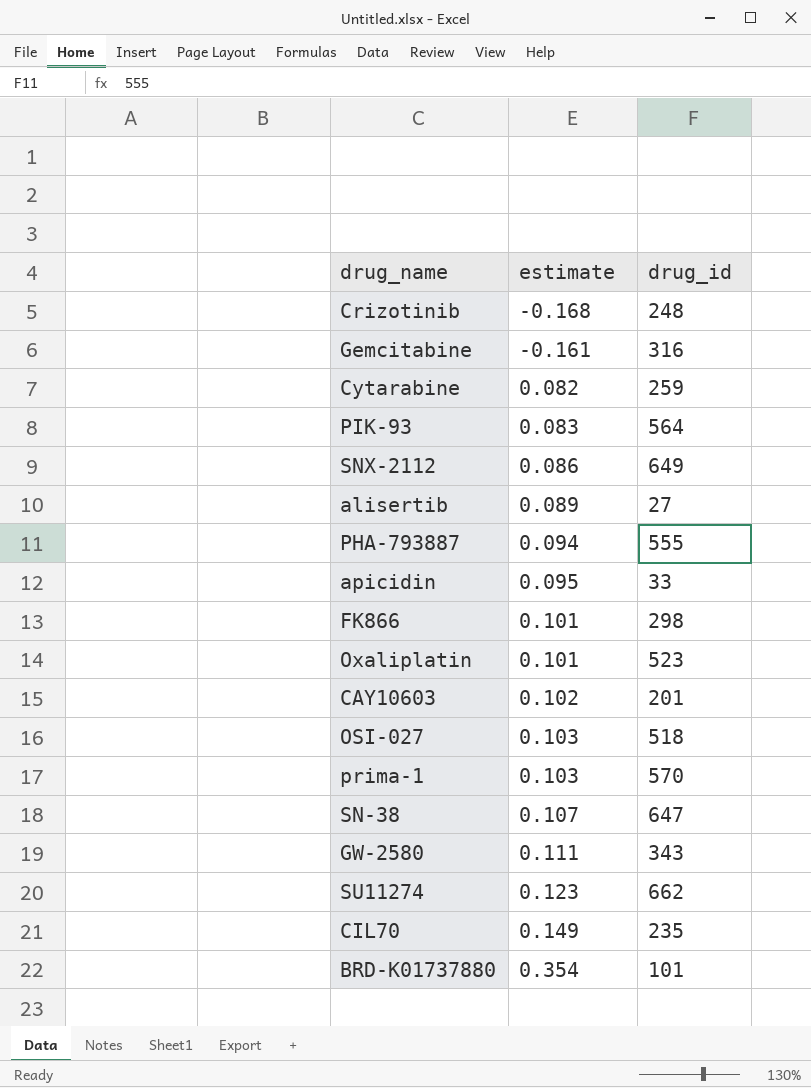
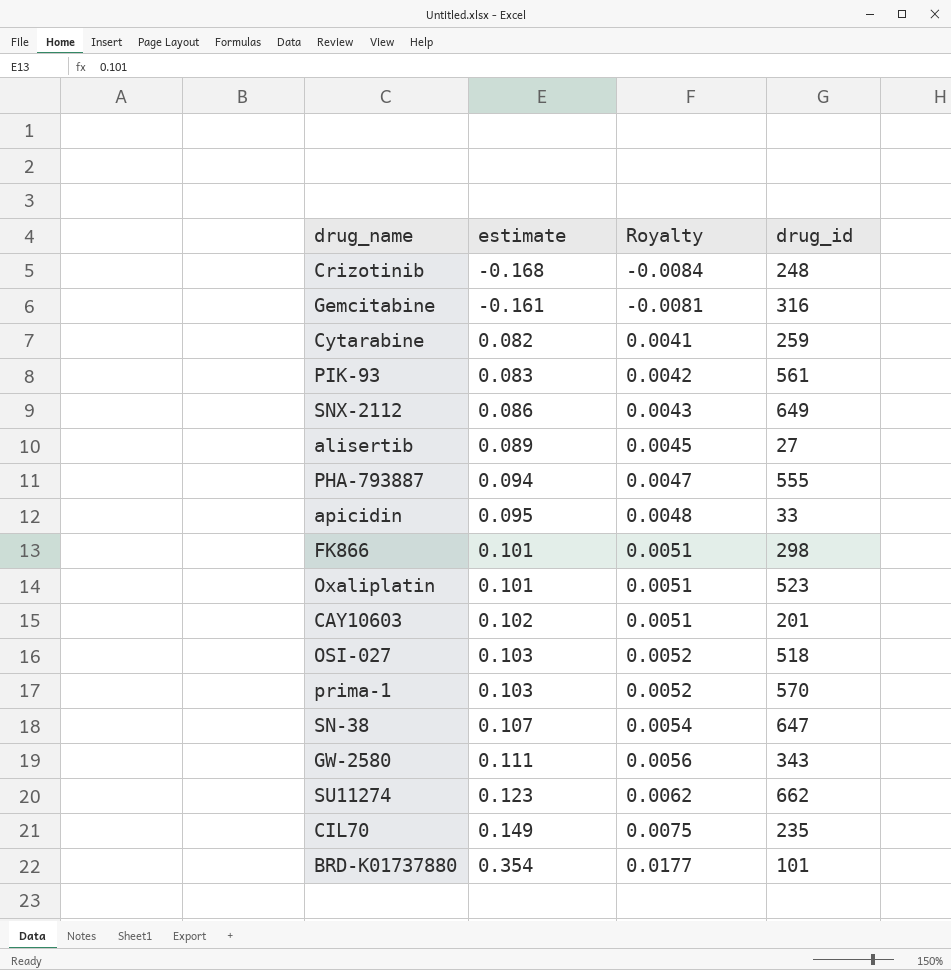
column Royalty | formula: none -> [estimate] * 0.05
PIK-93 | drug_id: 564 -> 561

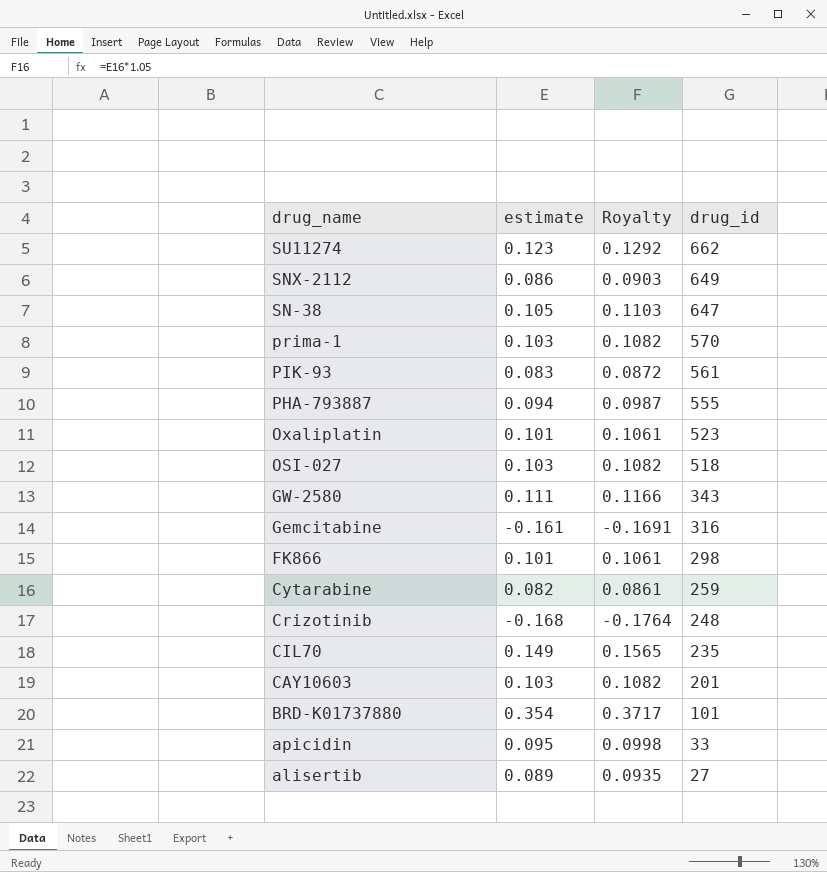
row order: estimate ascending -> drug_name descending
column Royalty | formula: [estimate] * 0.05 -> [estimate] * 1.05
SN-38 | estimate: 0.107 -> 0.105
CAY10603 | estimate: 0.102 -> 0.103

